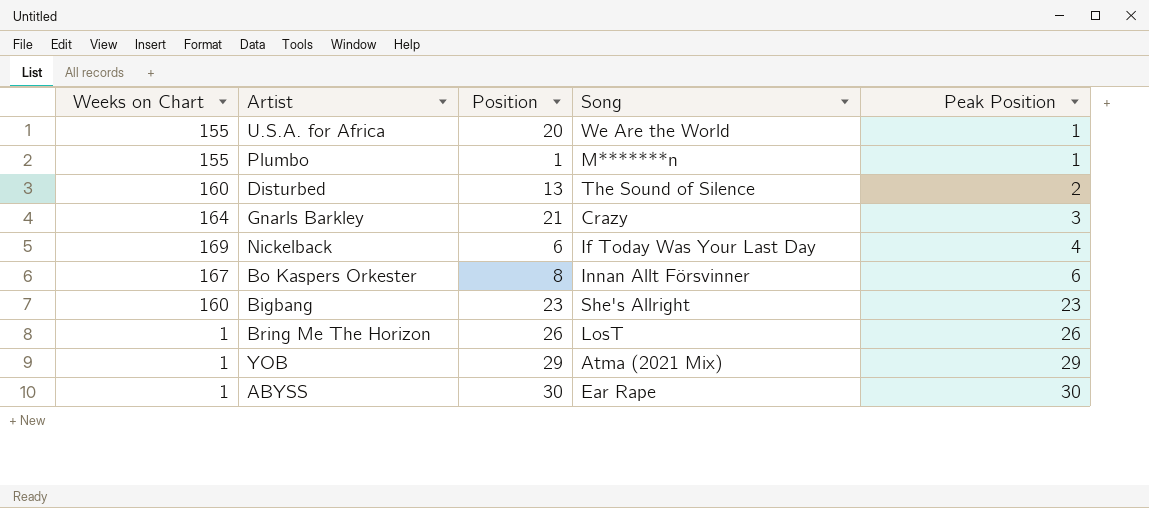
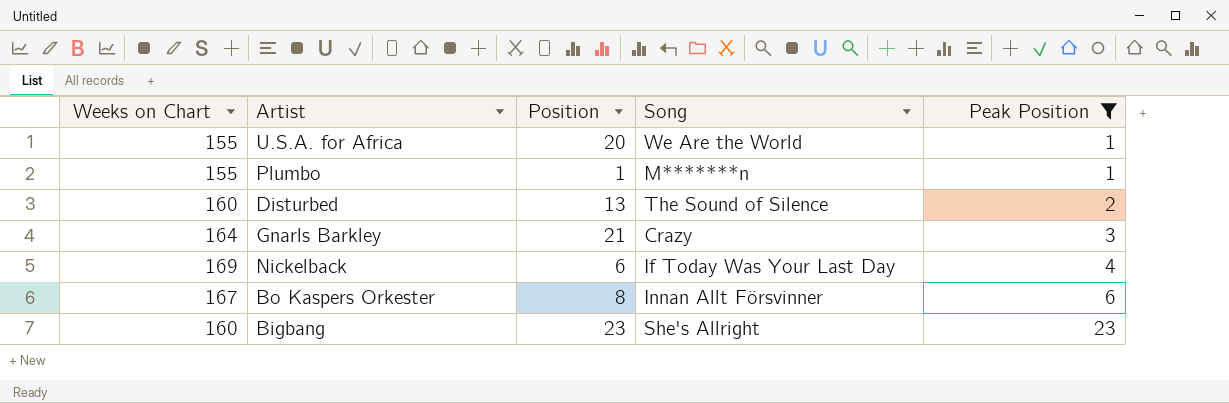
filter: none -> Peak Position <= 23

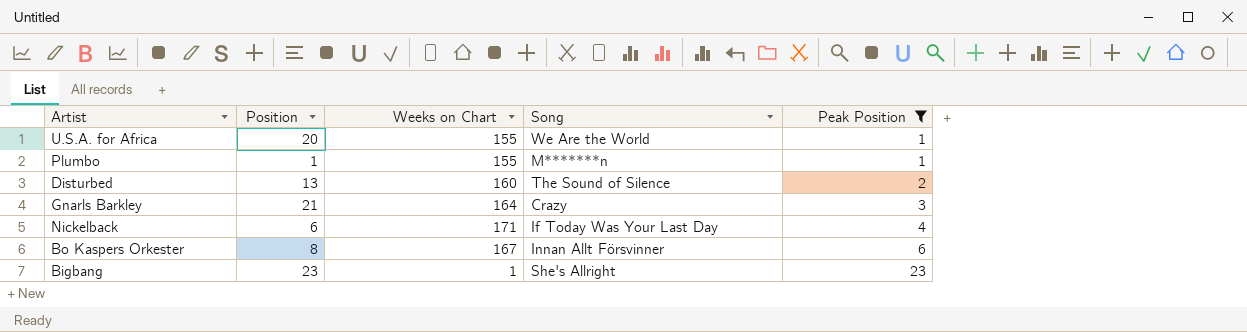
column Weeks on Chart | position: 1 -> 3
Nickelback | Weeks on Chart: 169 -> 171
Bigbang | Weeks on Chart: 160 -> 1

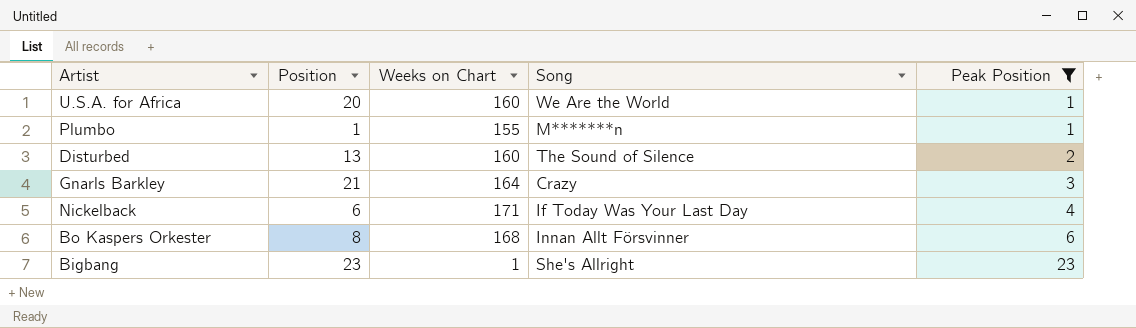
U.S.A. for Africa | Weeks on Chart: 155 -> 160
Bo Kaspers Orkester | Weeks on Chart: 167 -> 168

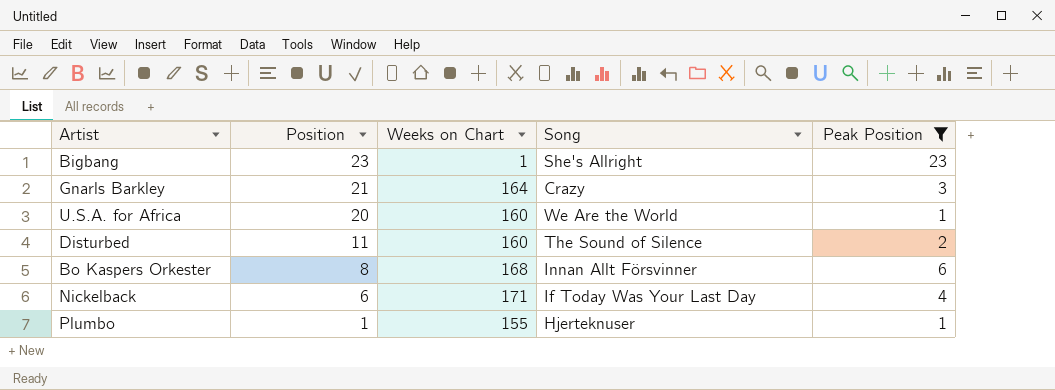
row order: Peak Position ascending -> Position descending
Disturbed | Position: 13 -> 11
Plumbo | Song: M*******n -> Hjerteknuser

